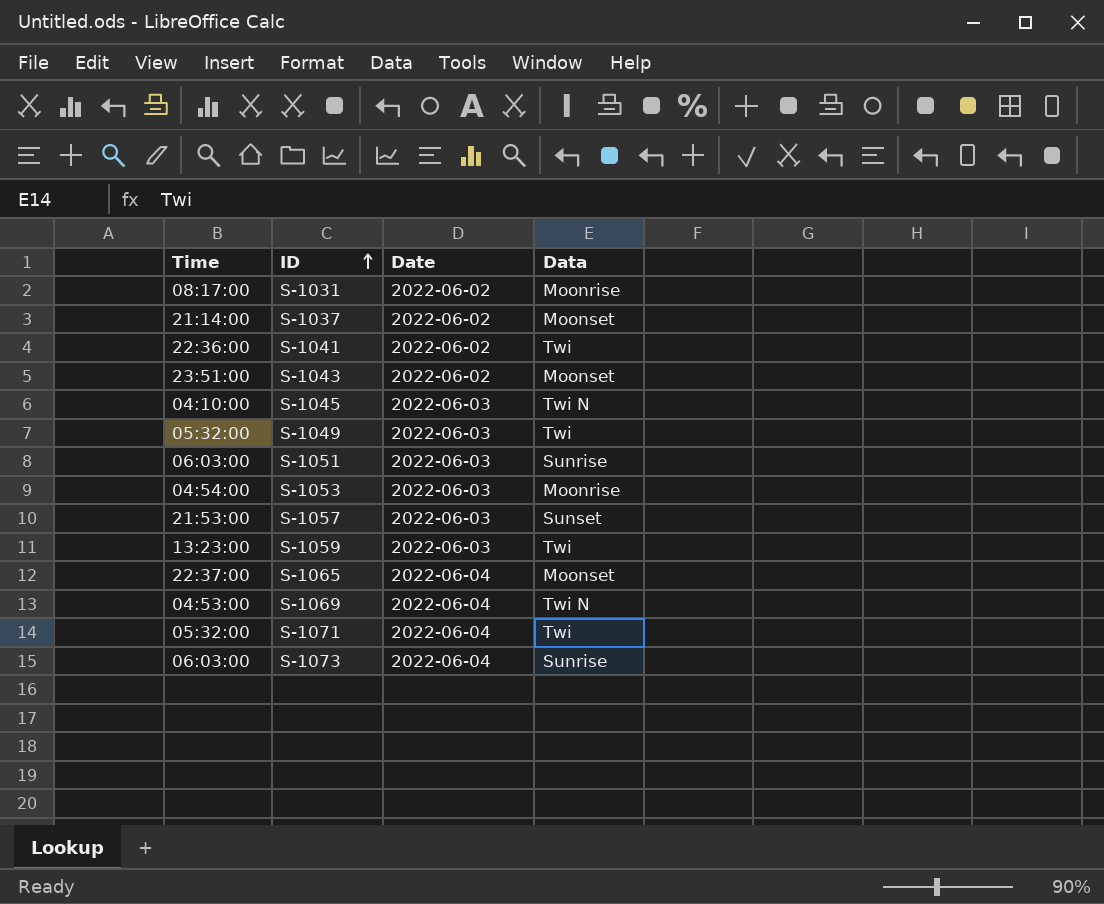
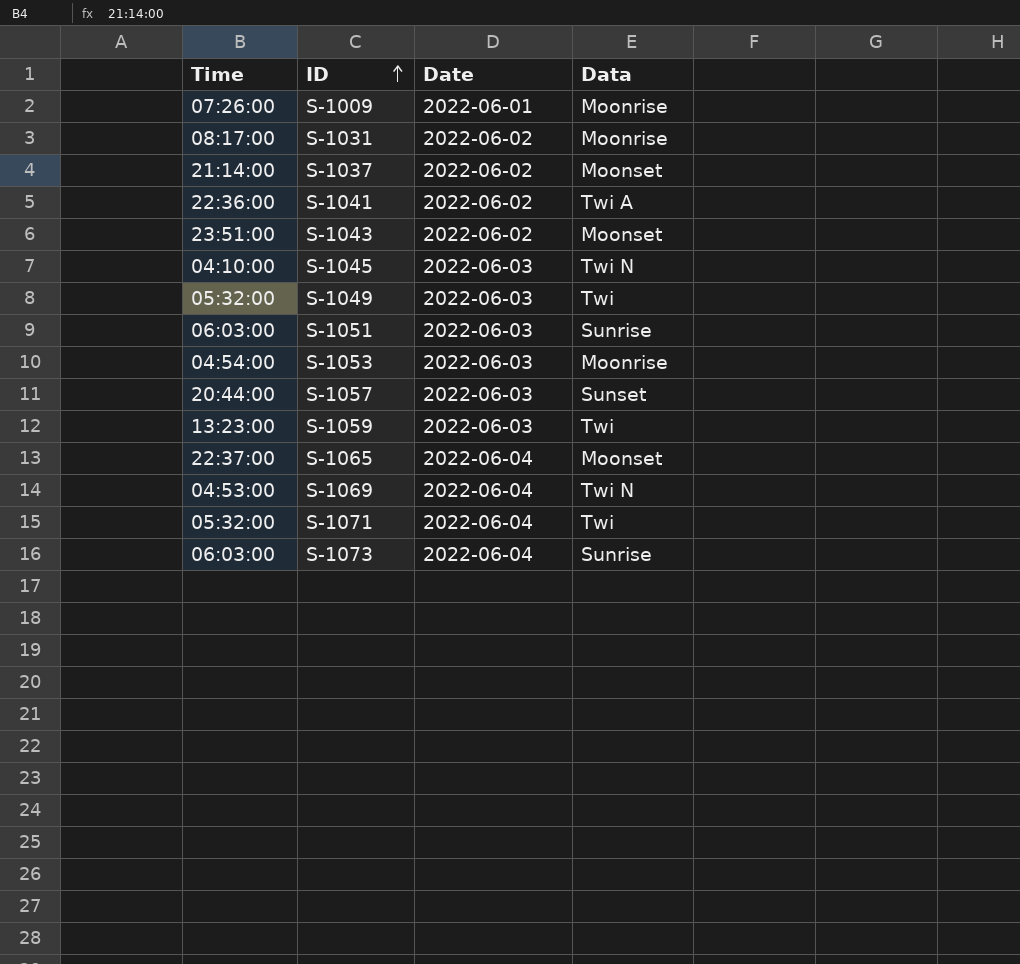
row S-1009: none -> 07:26:00 | 2022-06-01 | Moonrise
S-1041 | Data: Twi -> Twi A
S-1057 | Time: 21:53:00 -> 20:44:00

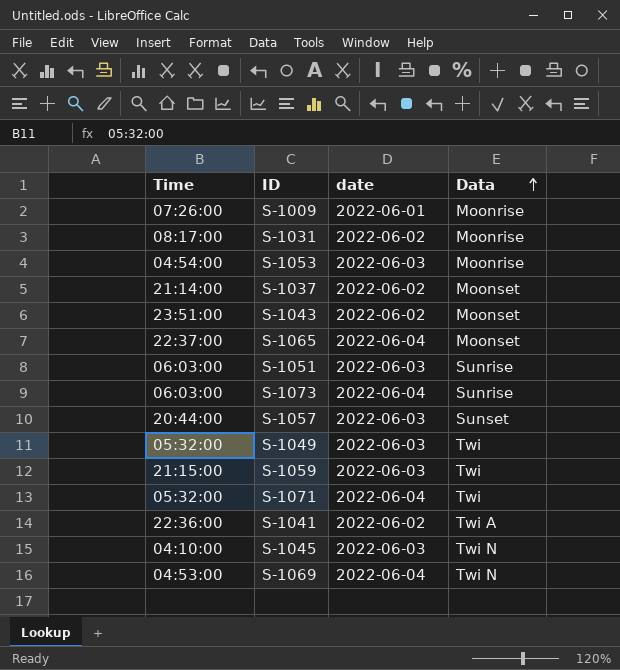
row order: ID ascending -> Data ascending
column name: Date -> date
S-1059 | Time: 13:23:00 -> 21:15:00

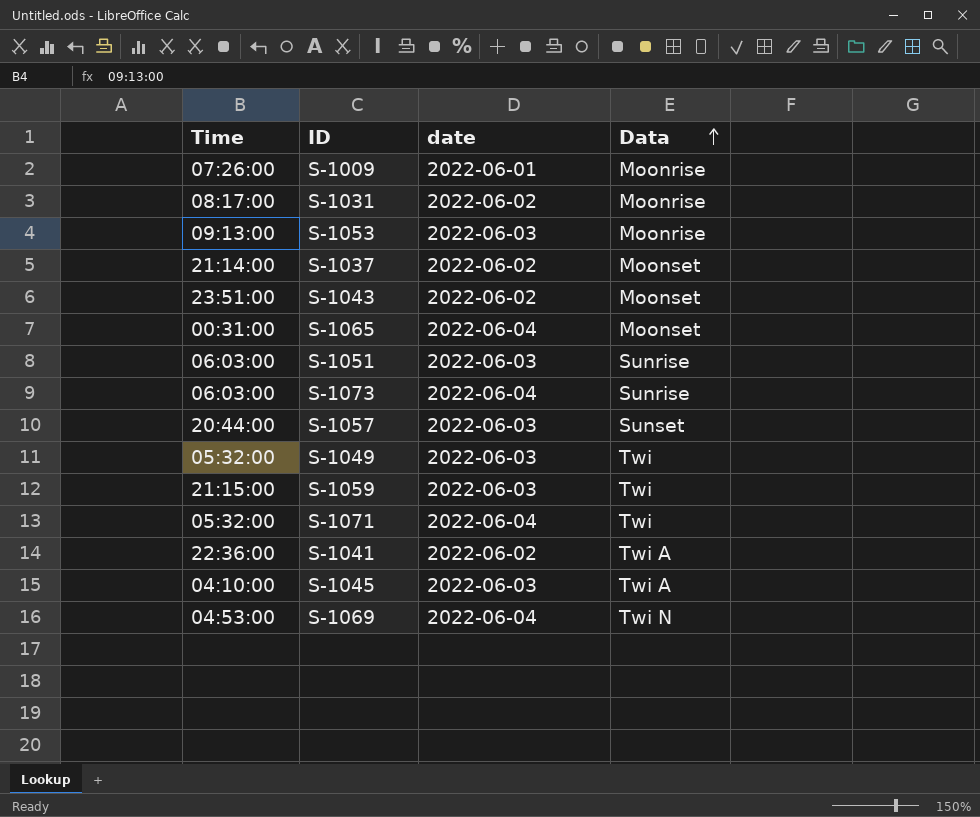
S-1053 | Time: 04:54:00 -> 09:13:00
S-1065 | Time: 22:37:00 -> 00:31:00
S-1045 | Data: Twi N -> Twi A

